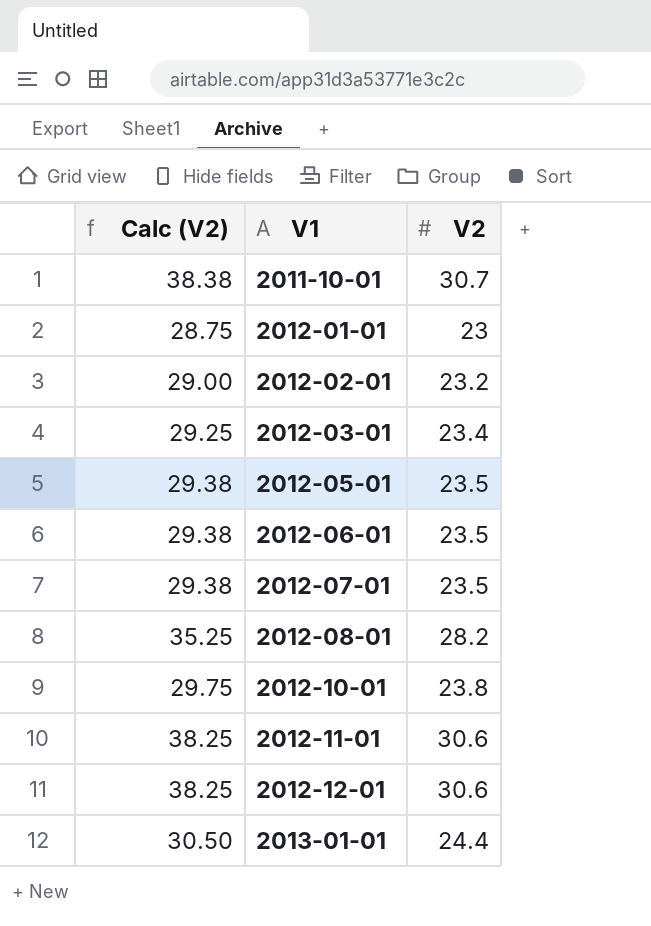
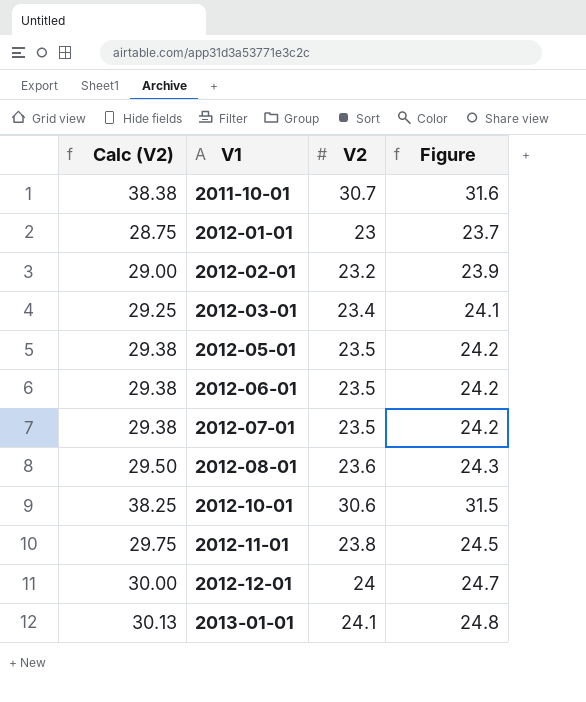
column Figure | formula: none -> [V2] * 1.03
2012-08-01 | Calc (V2): 35.25 -> 29.50
2012-08-01 | V2: 28.2 -> 23.6
2012-10-01 | Calc (V2): 29.75 -> 38.25
2012-10-01 | V2: 23.8 -> 30.6
2012-11-01 | Calc (V2): 38.25 -> 29.75
2012-11-01 | V2: 30.6 -> 23.8
2012-12-01 | Calc (V2): 38.25 -> 30.00
2012-12-01 | V2: 30.6 -> 24
2013-01-01 | Calc (V2): 30.50 -> 30.13
2013-01-01 | V2: 24.4 -> 24.1

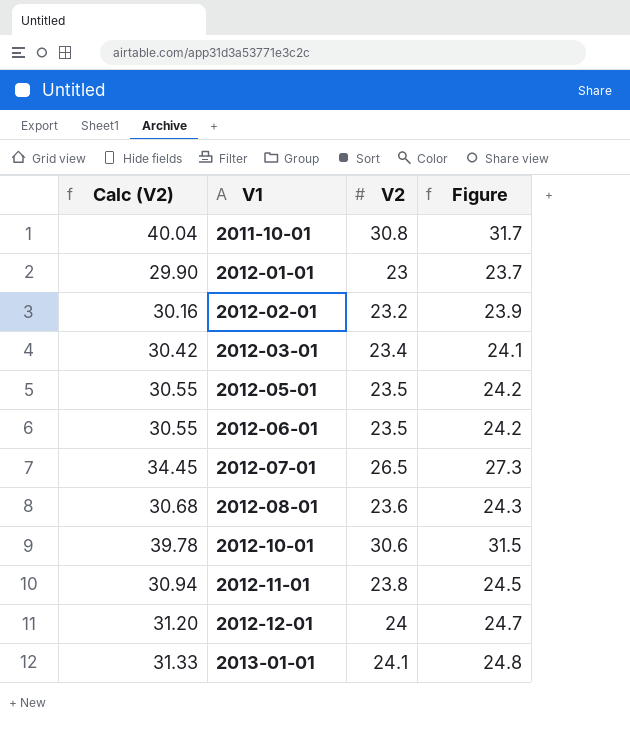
column Calc (V2) | formula: [V2] * 1.25 -> [V2] * 1.3
2011-10-01 | V2: 30.7 -> 30.8
2011-10-01 | Figure: 31.6 -> 31.7
2012-07-01 | V2: 23.5 -> 26.5
2012-07-01 | Figure: 24.2 -> 27.3

